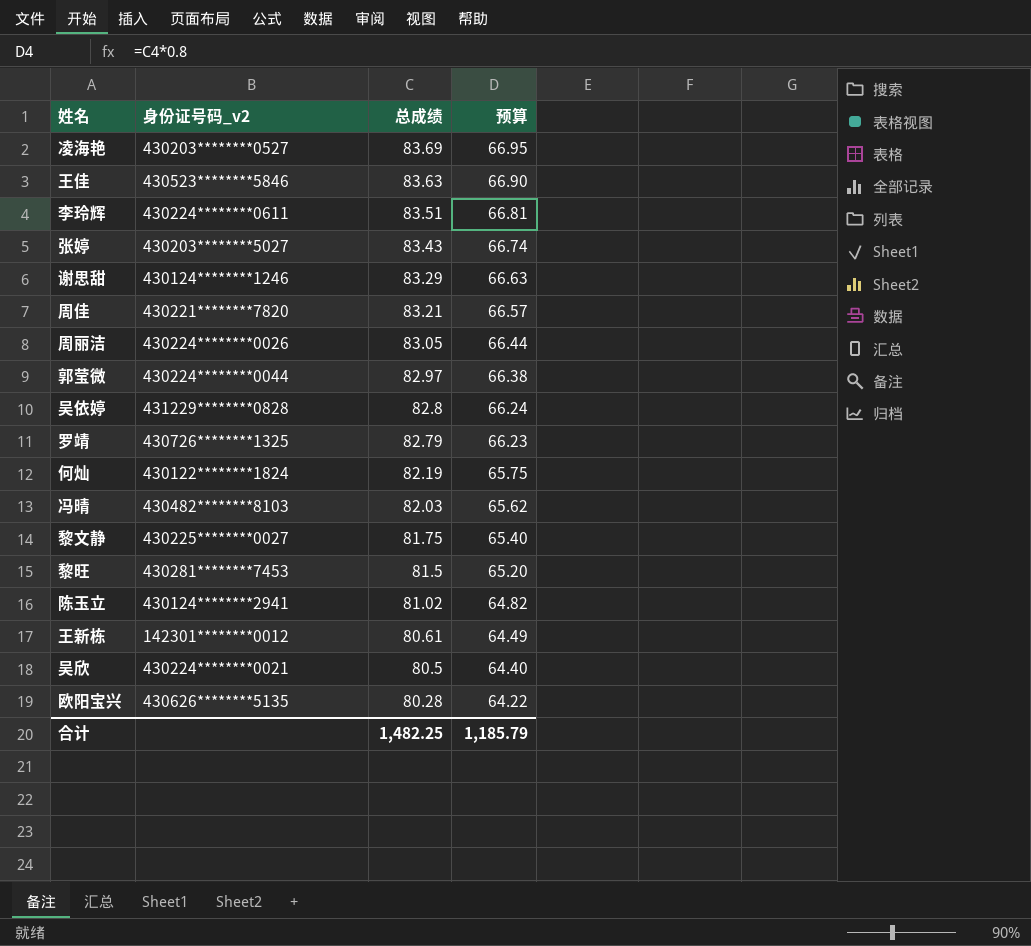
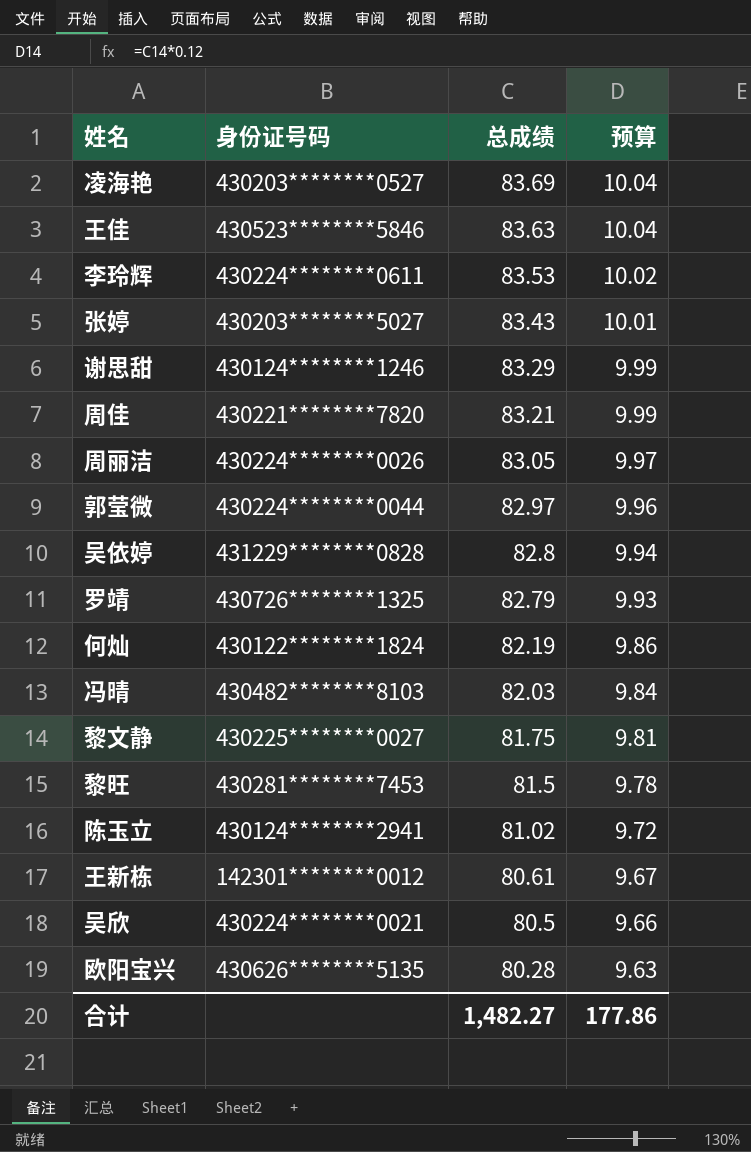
column name: 身份证号码_v2 -> 身份证号码
column 预算 | formula: [总成绩] * 0.8 -> [总成绩] * 0.12
李玲辉 | 总成绩: 83.51 -> 83.53
合计 | 总成绩: 1,482.25 -> 1,482.27
合计 | 预算: 1,185.79 -> 177.86

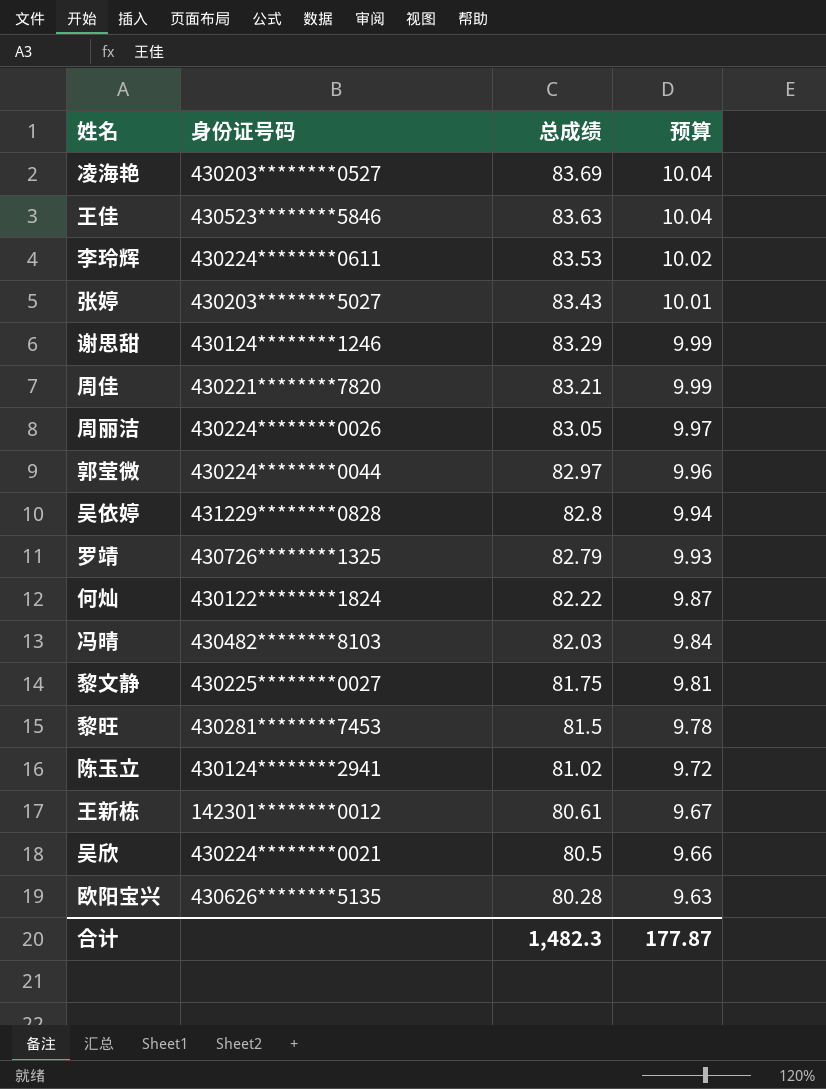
何灿 | 总成绩: 82.19 -> 82.22
何灿 | 预算: 9.86 -> 9.87
合计 | 总成绩: 1,482.27 -> 1,482.3
合计 | 预算: 177.86 -> 177.87

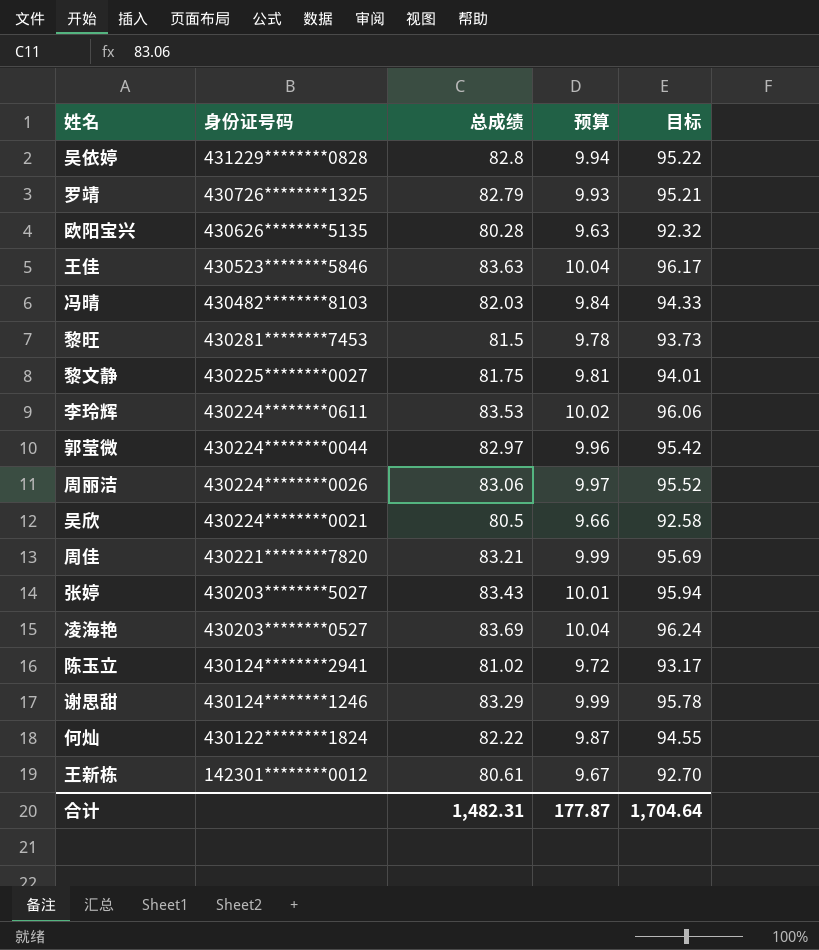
row order: 总成绩 descending -> 身份证号码 descending
column 目标 | formula: none -> [总成绩] * 1.15
周丽洁 | 总成绩: 83.05 -> 83.06
合计 | 总成绩: 1,482.3 -> 1,482.31

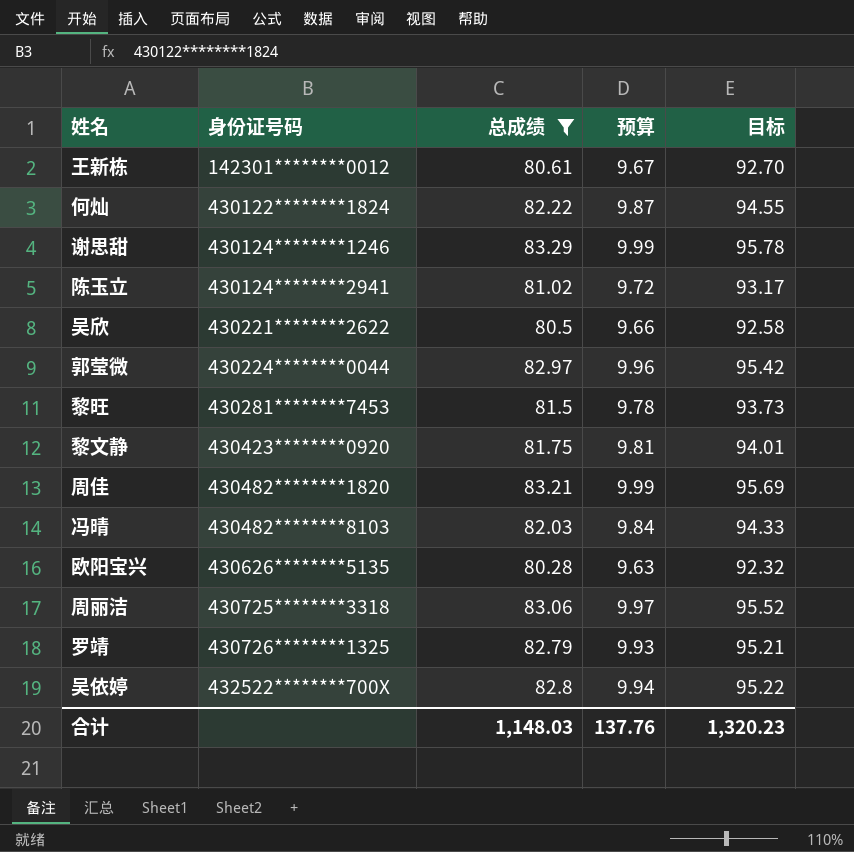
filter: none -> 总成绩 <= 83.29
row order: 身份证号码 descending -> 身份证号码 ascending
吴欣 | 身份证号码: 430224********0021 -> 430221********2622
黎文静 | 身份证号码: 430225********0027 -> 430423********0920
周佳 | 身份证号码: 430221********7820 -> 430482********1820
周丽洁 | 身份证号码: 430224********0026 -> 430725********3318
吴依婷 | 身份证号码: 431229********0828 -> 432522********700X
合计 | 总成绩: 1,482.31 -> 1,148.03
合计 | 预算: 177.87 -> 137.76
合计 | 目标: 1,704.64 -> 1,320.23

